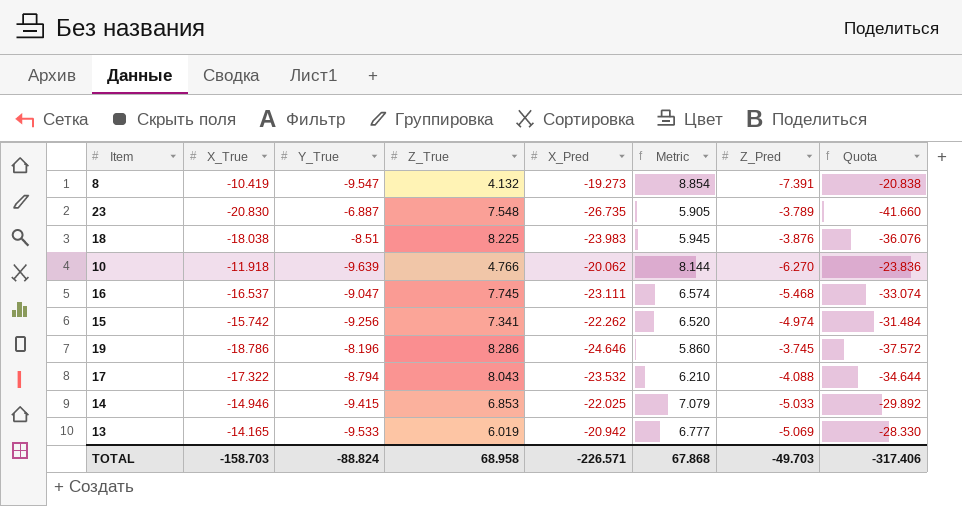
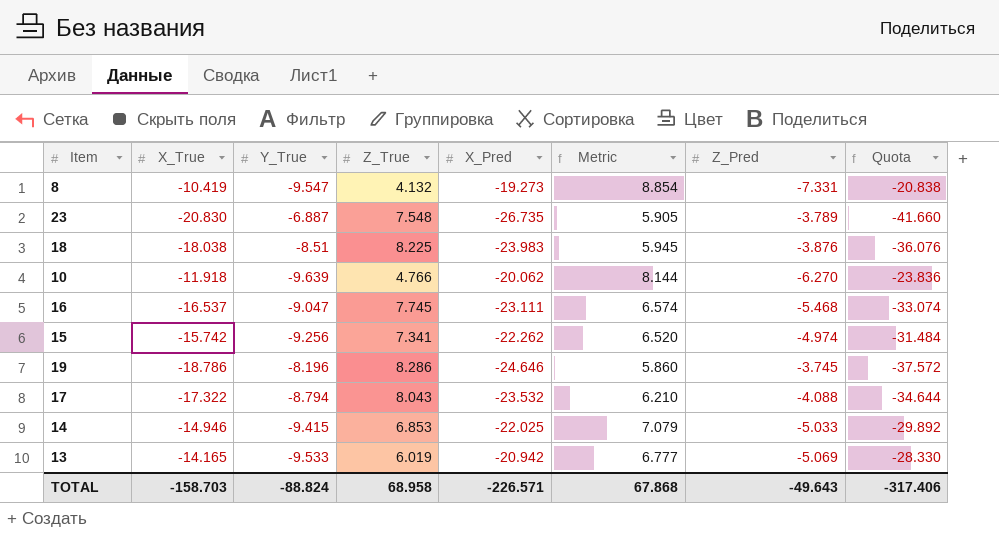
8 | Z_Pred: -7.391 -> -7.331
TOTAL | Z_Pred: -49.703 -> -49.643

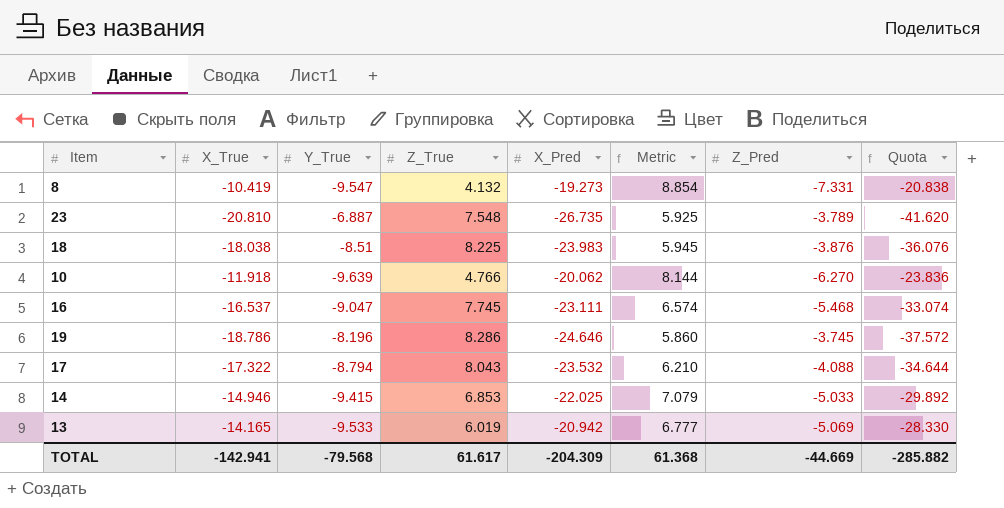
row 15: -15.742 | -9.256 | 7.341 | -22.262 | 6.520 | -4.974 | -31.484 -> none
23 | X_True: -20.830 -> -20.810
23 | Metric: 5.905 -> 5.925
23 | Quota: -41.660 -> -41.620
TOTAL | X_True: -158.703 -> -142.941
TOTAL | Y_True: -88.824 -> -79.568
TOTAL | Z_True: 68.958 -> 61.617
TOTAL | X_Pred: -226.571 -> -204.309
TOTAL | Metric: 67.868 -> 61.368
TOTAL | Z_Pred: -49.643 -> -44.669
TOTAL | Quota: -317.406 -> -285.882

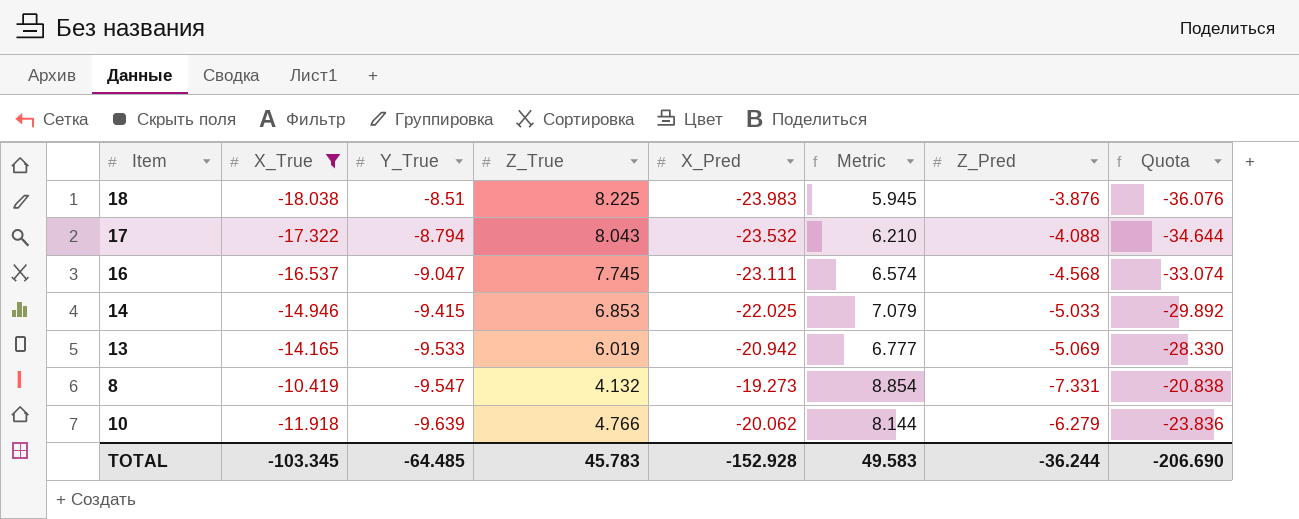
filter: none -> X_True >= -18.038
row order: none -> Y_True descending
16 | Z_Pred: -5.468 -> -4.568
10 | Z_Pred: -6.270 -> -6.279
TOTAL | X_True: -142.941 -> -103.345
TOTAL | Y_True: -79.568 -> -64.485
TOTAL | Z_True: 61.617 -> 45.783
TOTAL | X_Pred: -204.309 -> -152.928
TOTAL | Metric: 61.368 -> 49.583
TOTAL | Z_Pred: -44.669 -> -36.244
TOTAL | Quota: -285.882 -> -206.690

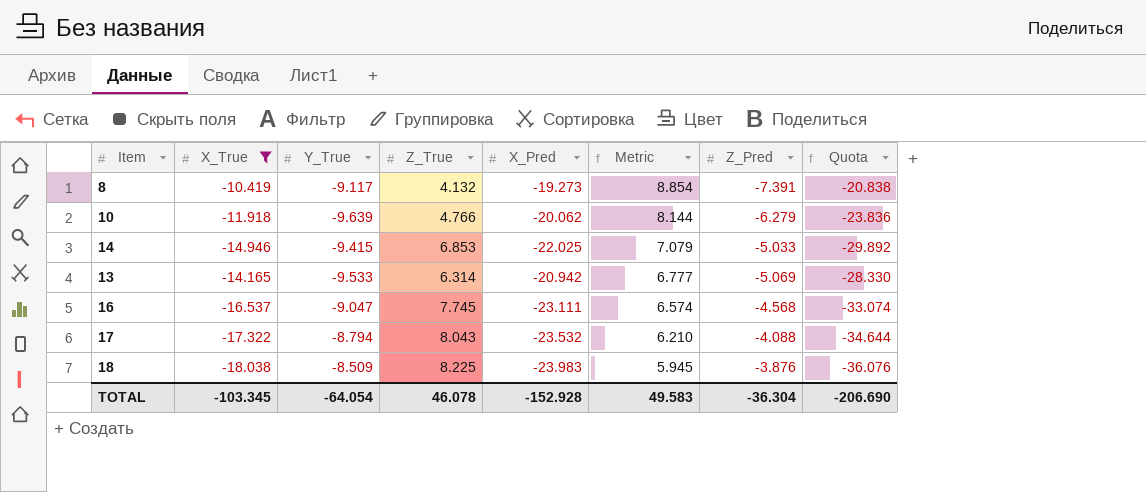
row order: Y_True descending -> Metric descending
8 | Y_True: -9.547 -> -9.117
8 | Z_Pred: -7.331 -> -7.391
13 | Z_True: 6.019 -> 6.314
18 | Y_True: -8.51 -> -8.509
TOTAL | Y_True: -64.485 -> -64.054
TOTAL | Z_True: 45.783 -> 46.078
TOTAL | Z_Pred: -36.244 -> -36.304

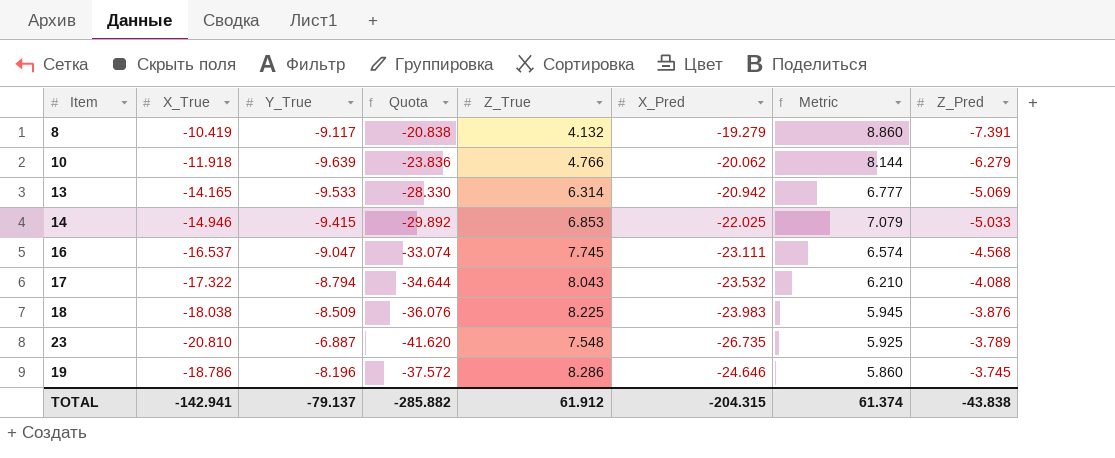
filter: X_True >= -18.038 -> none
row order: Metric descending -> Z_Pred ascending
column Quota | position: 8 -> 4
8 | X_Pred: -19.273 -> -19.279
8 | Metric: 8.854 -> 8.860
TOTAL | X_True: -103.345 -> -142.941
TOTAL | Y_True: -64.054 -> -79.137
TOTAL | Quota: -206.690 -> -285.882
TOTAL | Z_True: 46.078 -> 61.912
TOTAL | X_Pred: -152.928 -> -204.315
TOTAL | Metric: 49.583 -> 61.374
TOTAL | Z_Pred: -36.304 -> -43.838

